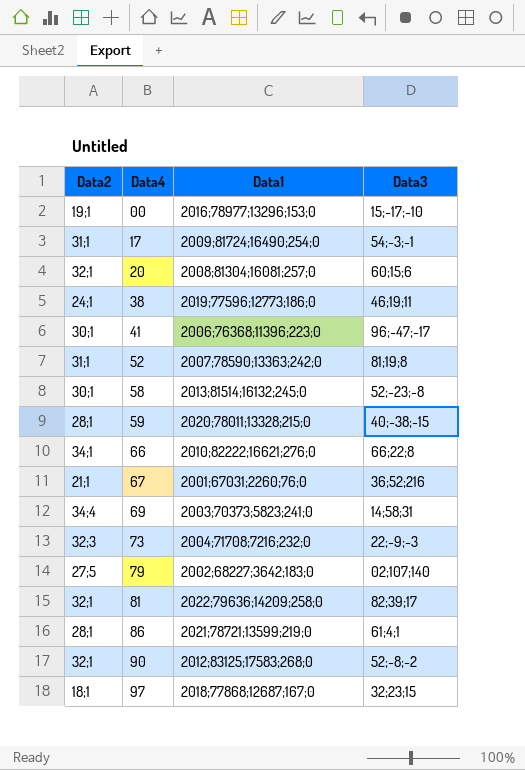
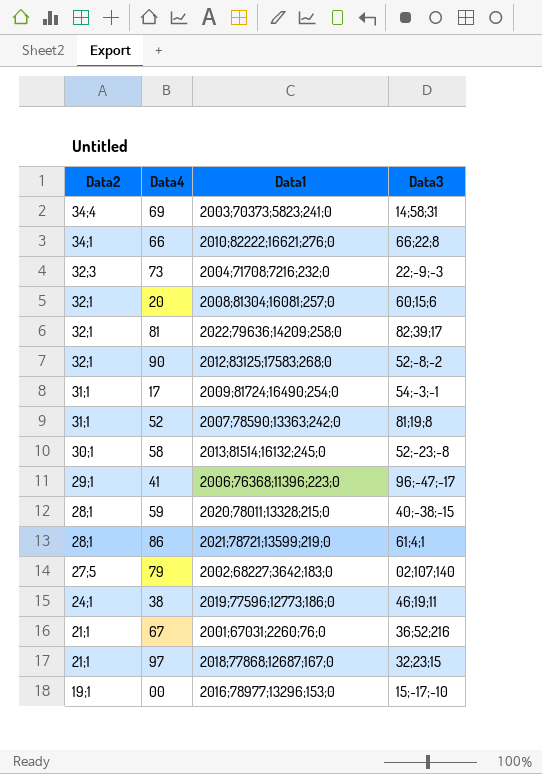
row order: Data4 ascending -> Data2 descending
41 | Data2: 30;1 -> 29;1
97 | Data2: 18;1 -> 21;1

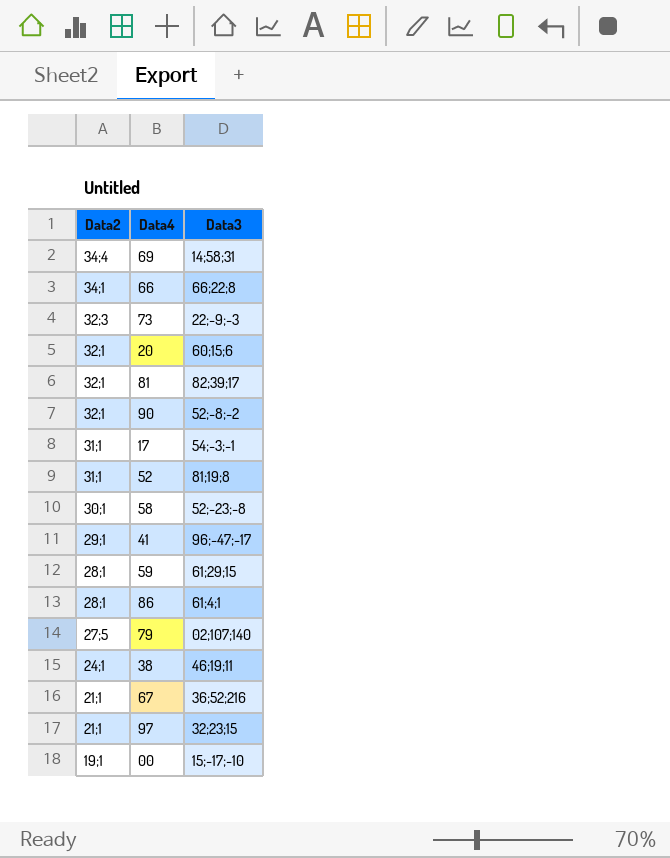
column Data1 | position: 3 -> none
59 | Data3: 40;-38;-15 -> 61;29;15

